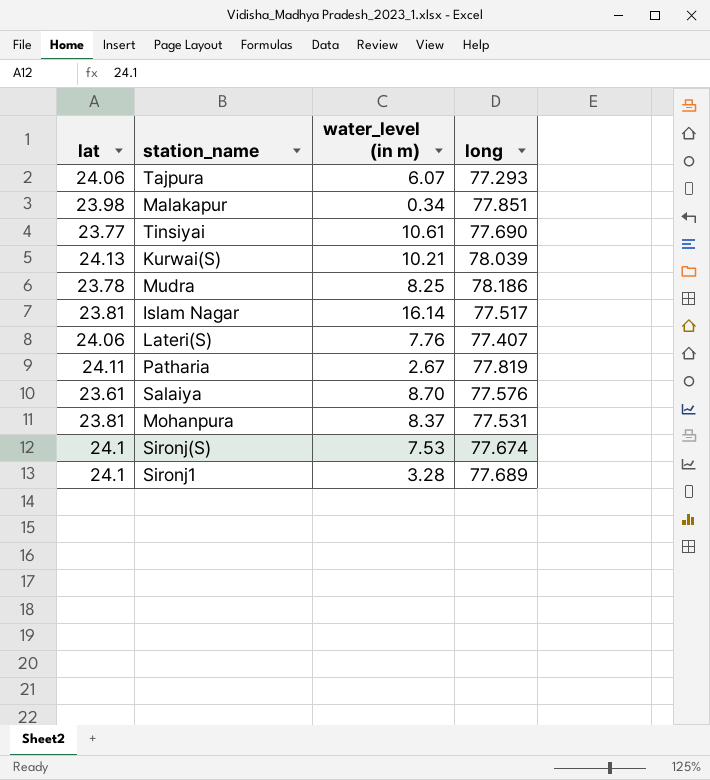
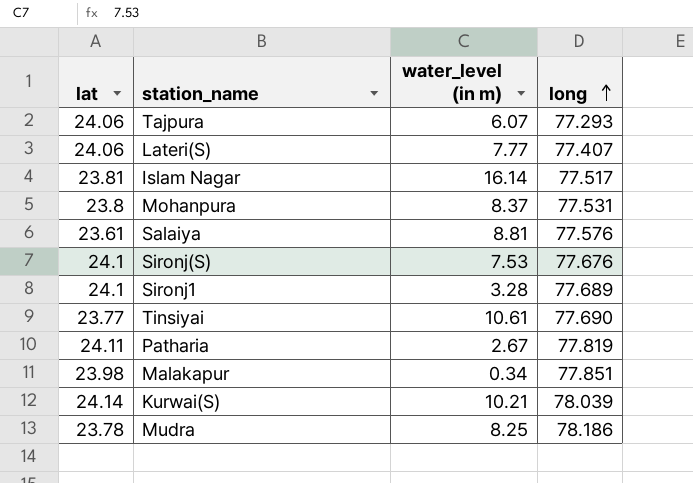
row order: none -> long ascending
Lateri(S) | water_level (in m): 7.76 -> 7.77
Mohanpura | lat: 23.81 -> 23.8
Salaiya | water_level (in m): 8.70 -> 8.81
Sironj(S) | long: 77.674 -> 77.676
Kurwai(S) | lat: 24.13 -> 24.14

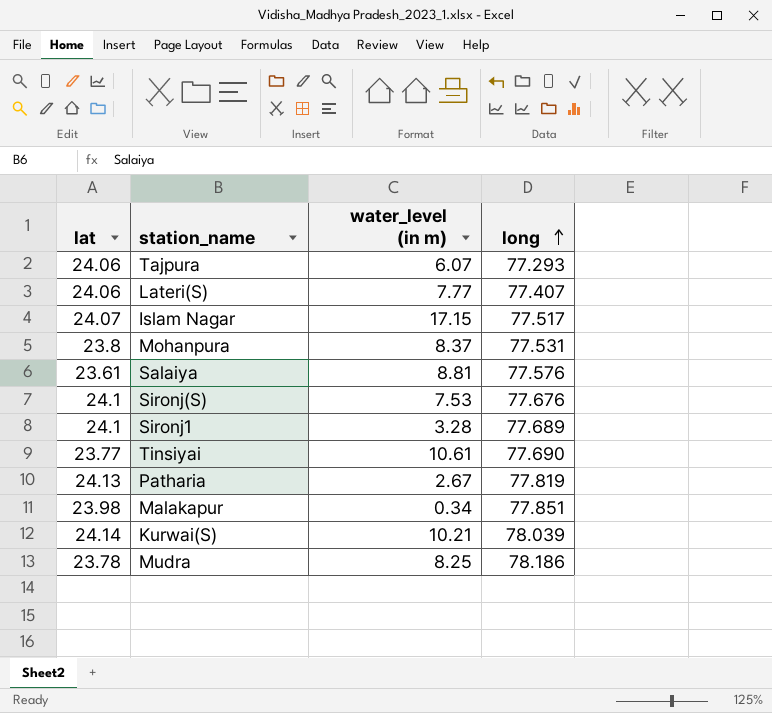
Islam Nagar | lat: 23.81 -> 24.07
Islam Nagar | water_level (in m): 16.14 -> 17.15
Patharia | lat: 24.11 -> 24.13

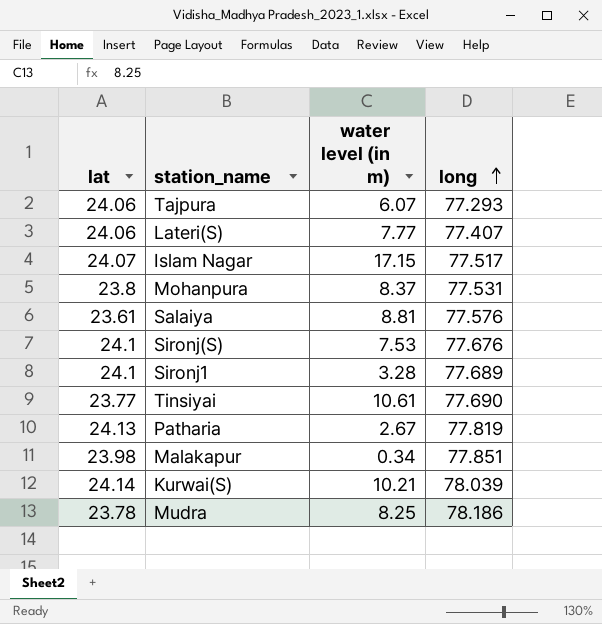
column name: water_level (in m) -> water level (in m)

